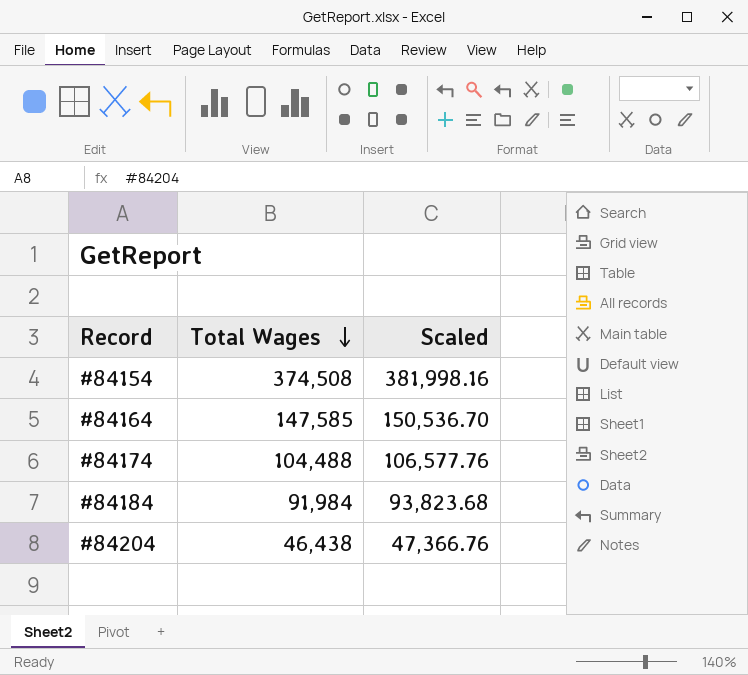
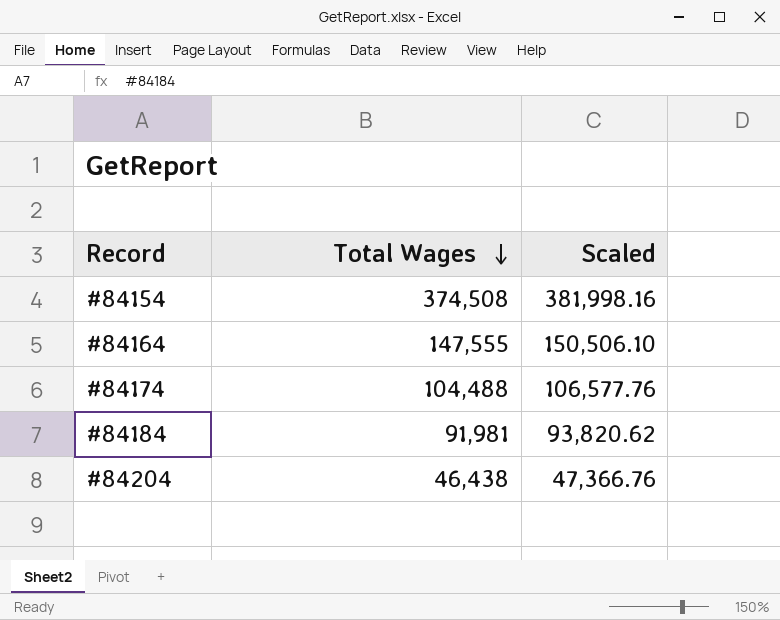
#84164 | Total Wages: 147,585 -> 147,555
#84164 | Scaled: 150,536.70 -> 150,506.10
#84184 | Total Wages: 91,984 -> 91,981
#84184 | Scaled: 93,823.68 -> 93,820.62

